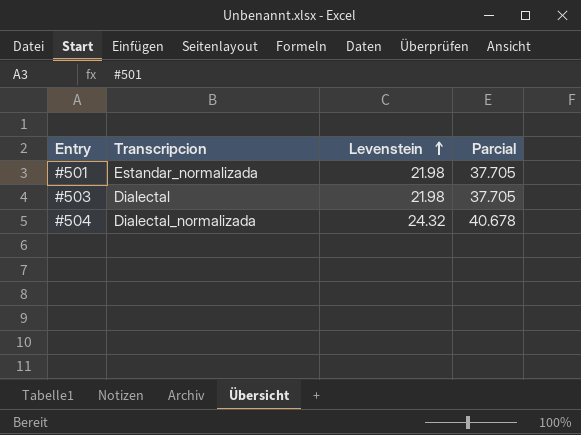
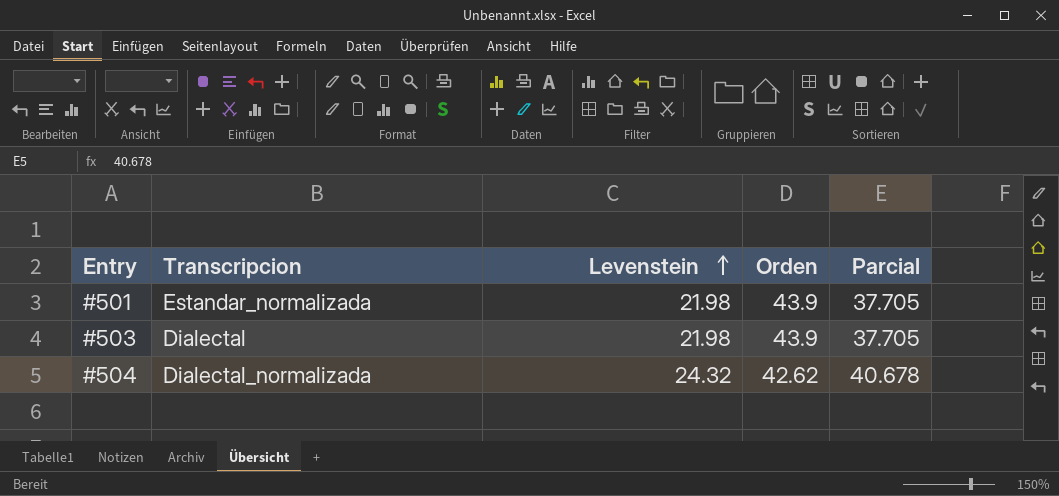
column Orden | position: none -> 4

